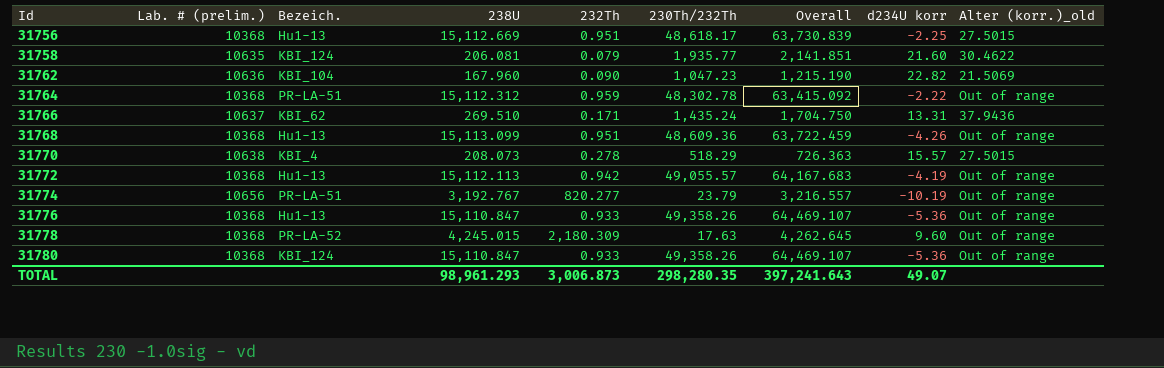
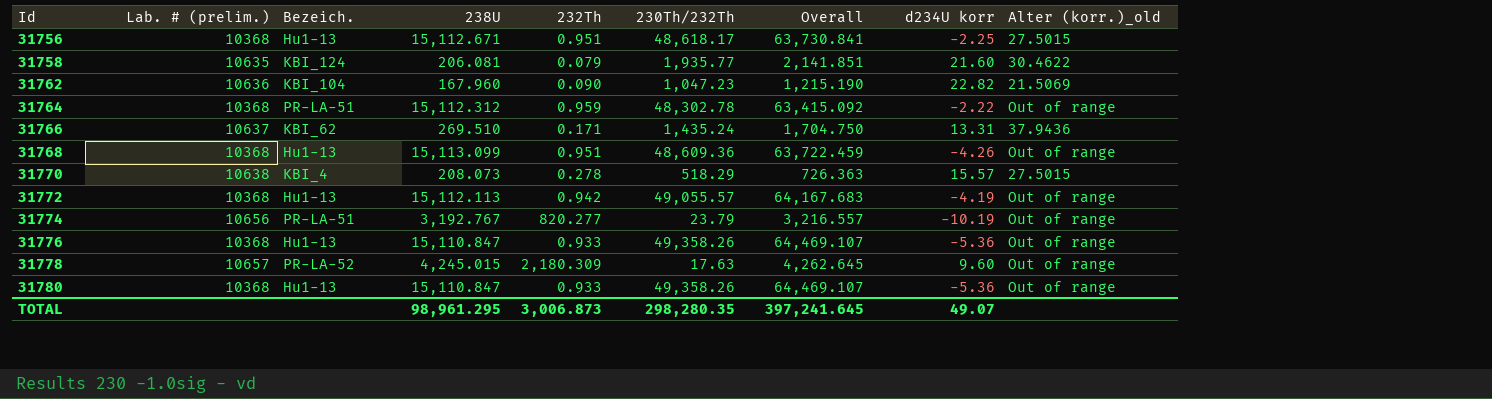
31756 | 238U: 15,112.669 -> 15,112.671
31756 | Overall: 63,730.839 -> 63,730.841
31778 | Lab. # (prelim.): 10368 -> 10657
31780 | Bezeich.: KBI_124 -> Hu1-13
TOTAL | 238U: 98,961.293 -> 98,961.295
TOTAL | Overall: 397,241.643 -> 397,241.645

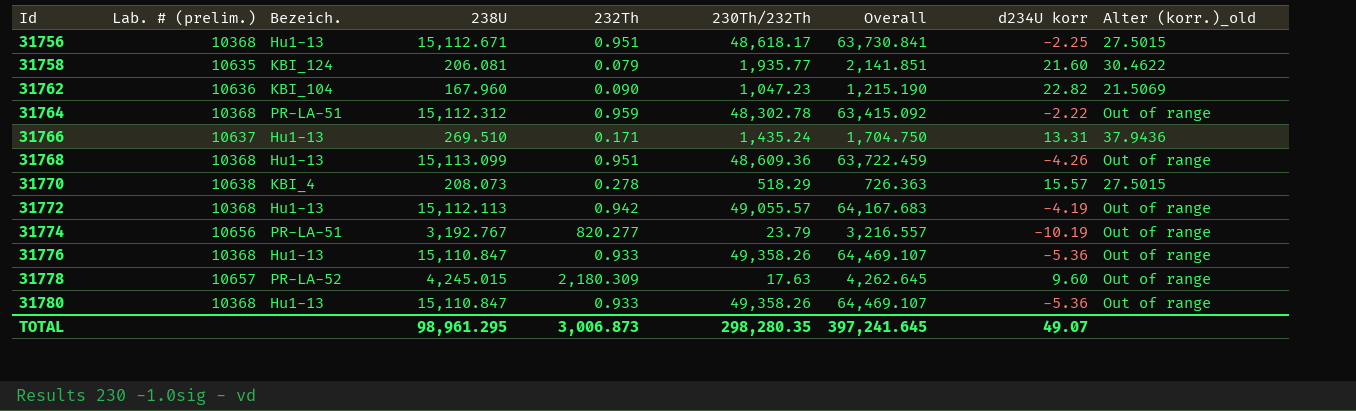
31766 | Bezeich.: KBI_62 -> Hu1-13

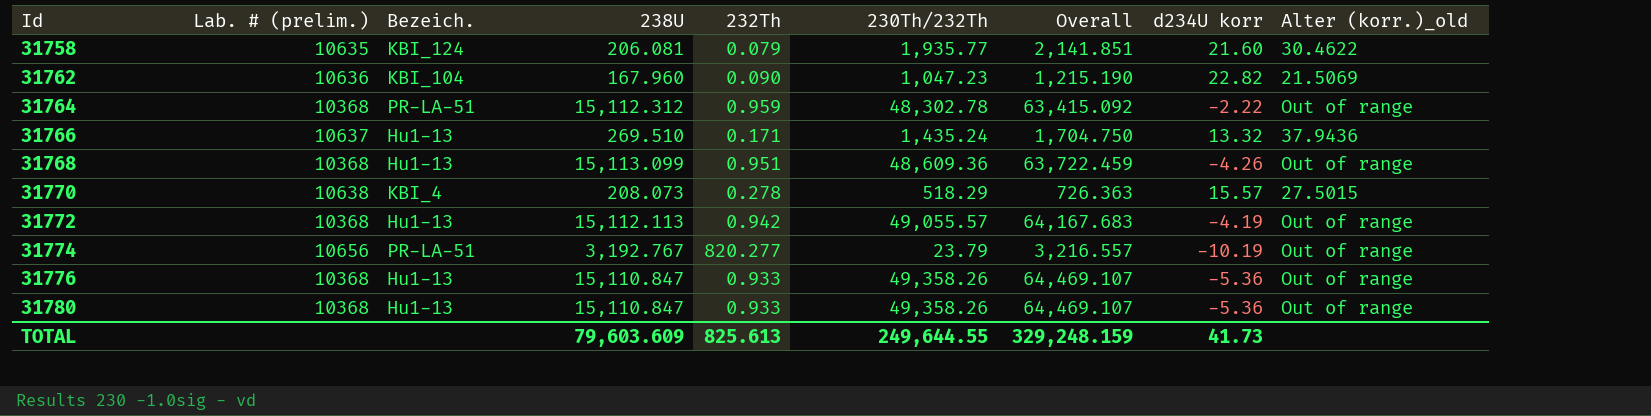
row 31756: 10368 | Hu1-13 | 15,112.671 | 0.951 | 48,618.17 | 63,730.841 | -2.25 | 27.5015 -> none
row 31778: 10657 | PR-LA-52 | 4,245.015 | 2,180.309 | 17.63 | 4,262.645 | 9.60 | Out of range -> none
31766 | d234U korr: 13.31 -> 13.32
TOTAL | 238U: 98,961.295 -> 79,603.609
TOTAL | 232Th: 3,006.873 -> 825.613
TOTAL | 230Th/232Th: 298,280.35 -> 249,644.55
TOTAL | Overall: 397,241.645 -> 329,248.159
TOTAL | d234U korr: 49.07 -> 41.73

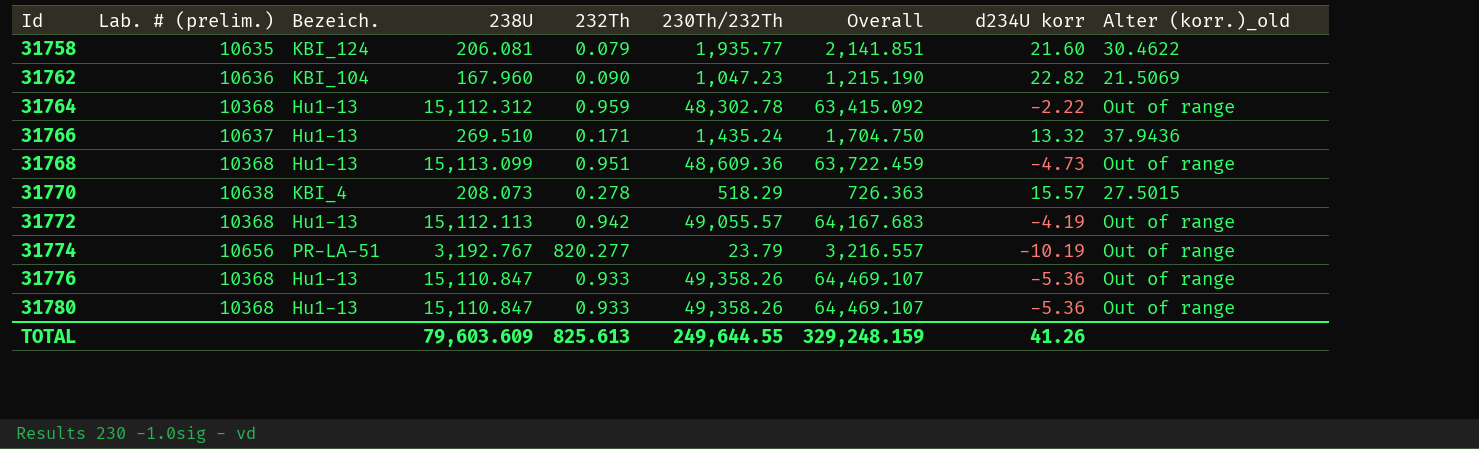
31764 | Bezeich.: PR-LA-51 -> Hu1-13
31768 | d234U korr: -4.26 -> -4.73
TOTAL | d234U korr: 41.73 -> 41.26

